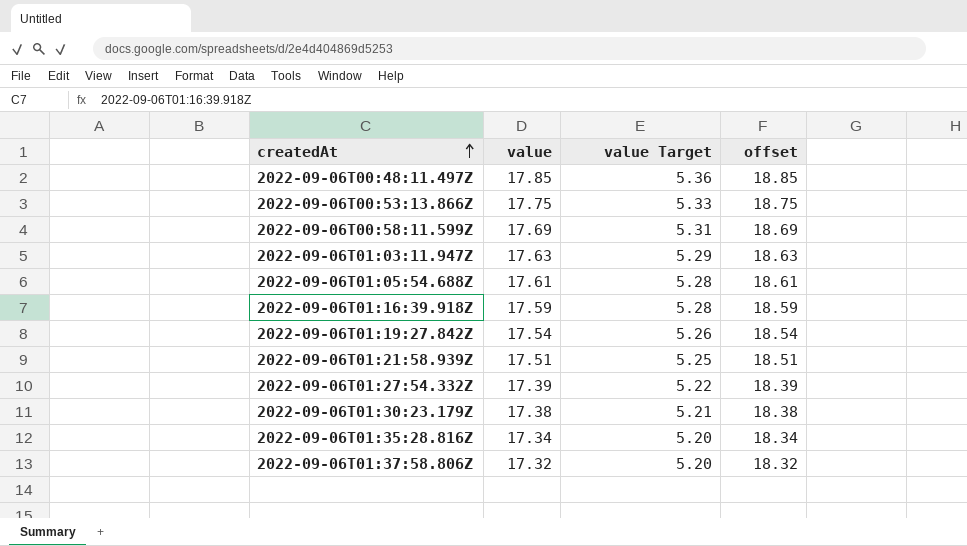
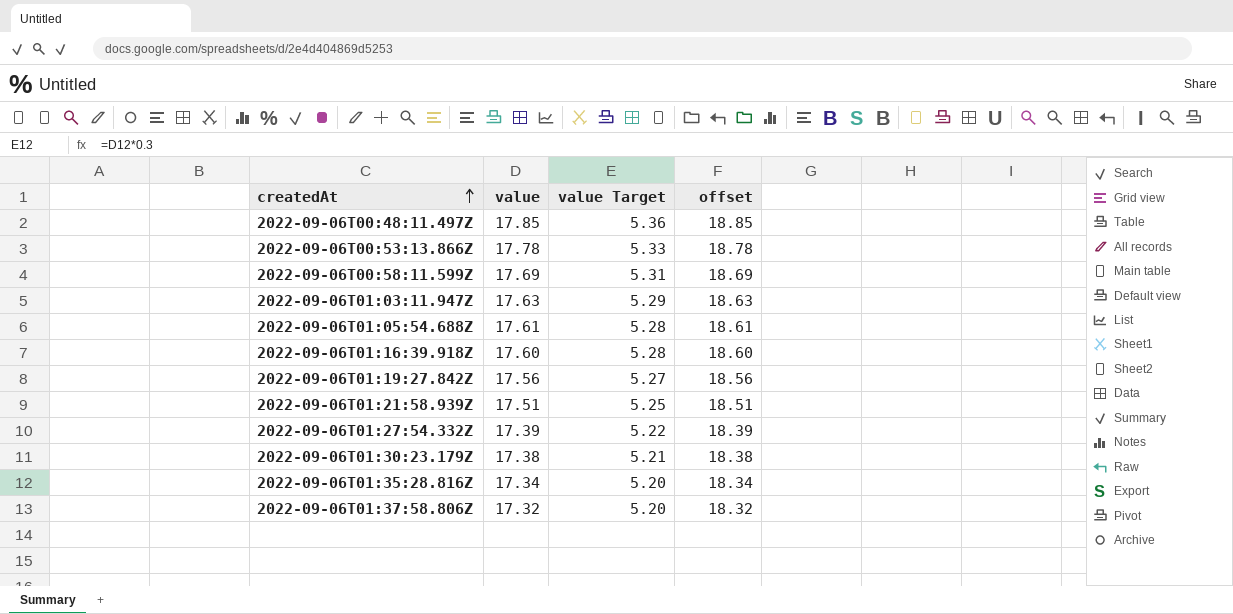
2022-09-06T00:53:13.866Z | value: 17.75 -> 17.78
2022-09-06T00:53:13.866Z | offset: 18.75 -> 18.78
2022-09-06T01:16:39.918Z | value: 17.59 -> 17.60
2022-09-06T01:16:39.918Z | offset: 18.59 -> 18.60
2022-09-06T01:19:27.842Z | value: 17.54 -> 17.56
2022-09-06T01:19:27.842Z | value Target: 5.26 -> 5.27
2022-09-06T01:19:27.842Z | offset: 18.54 -> 18.56

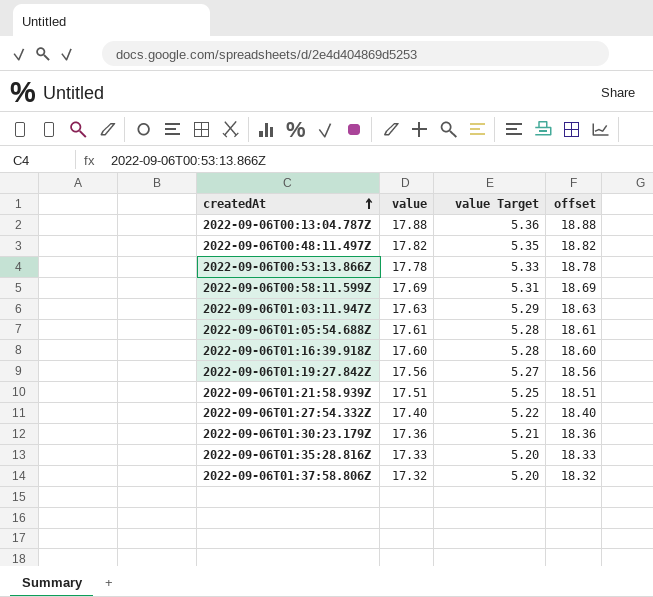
row 2022-09-06T00:13:04.787Z: none -> 17.88 | 5.36 | 18.88
2022-09-06T00:48:11.497Z | value: 17.85 -> 17.82
2022-09-06T00:48:11.497Z | value Target: 5.36 -> 5.35
2022-09-06T00:48:11.497Z | offset: 18.85 -> 18.82
2022-09-06T01:27:54.332Z | value: 17.39 -> 17.40
2022-09-06T01:27:54.332Z | offset: 18.39 -> 18.40
2022-09-06T01:30:23.179Z | value: 17.38 -> 17.36
2022-09-06T01:30:23.179Z | offset: 18.38 -> 18.36
2022-09-06T01:35:28.816Z | value: 17.34 -> 17.33
2022-09-06T01:35:28.816Z | offset: 18.34 -> 18.33

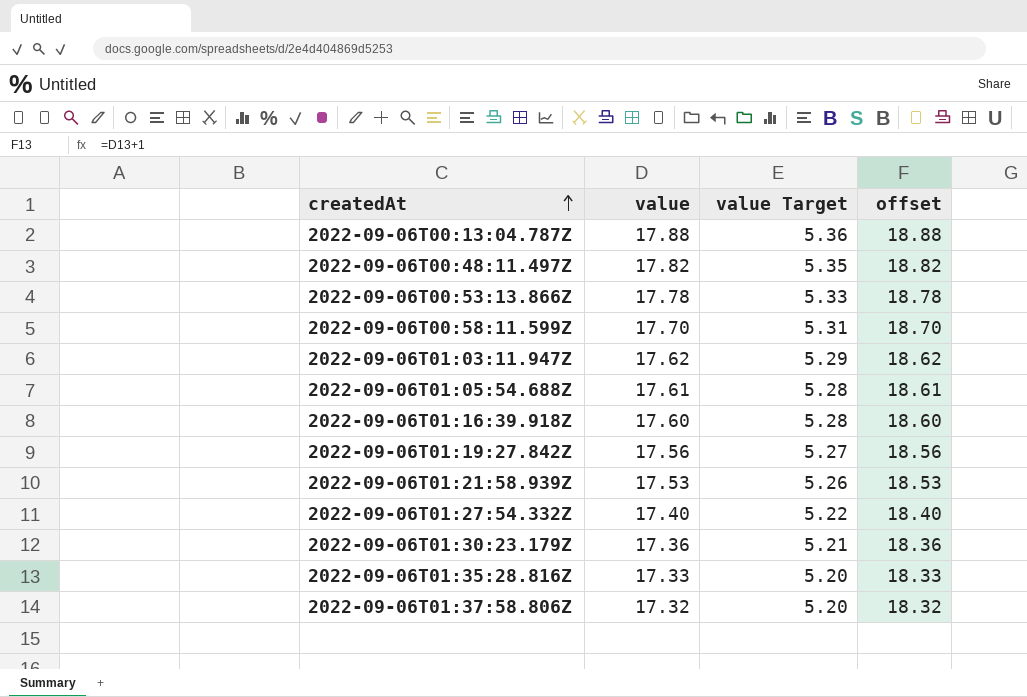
2022-09-06T00:58:11.599Z | value: 17.69 -> 17.70
2022-09-06T00:58:11.599Z | offset: 18.69 -> 18.70
2022-09-06T01:03:11.947Z | value: 17.63 -> 17.62
2022-09-06T01:03:11.947Z | offset: 18.63 -> 18.62
2022-09-06T01:21:58.939Z | value: 17.51 -> 17.53
2022-09-06T01:21:58.939Z | value Target: 5.25 -> 5.26
2022-09-06T01:21:58.939Z | offset: 18.51 -> 18.53

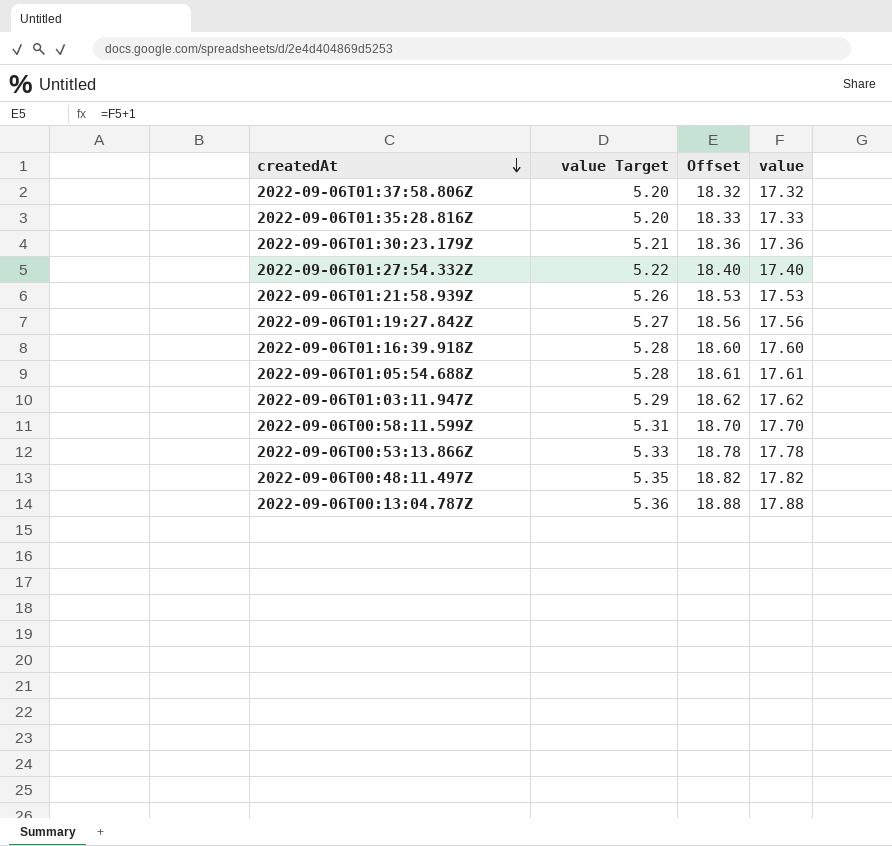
row order: createdAt ascending -> createdAt descending
column name: offset -> Offset
column value | position: 2 -> 4

